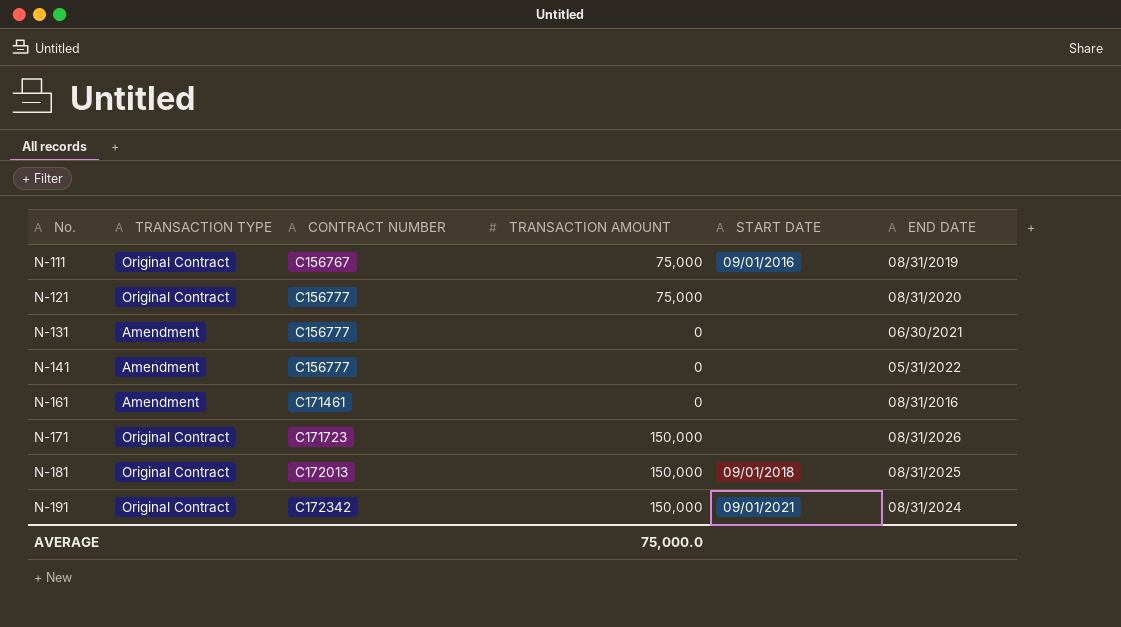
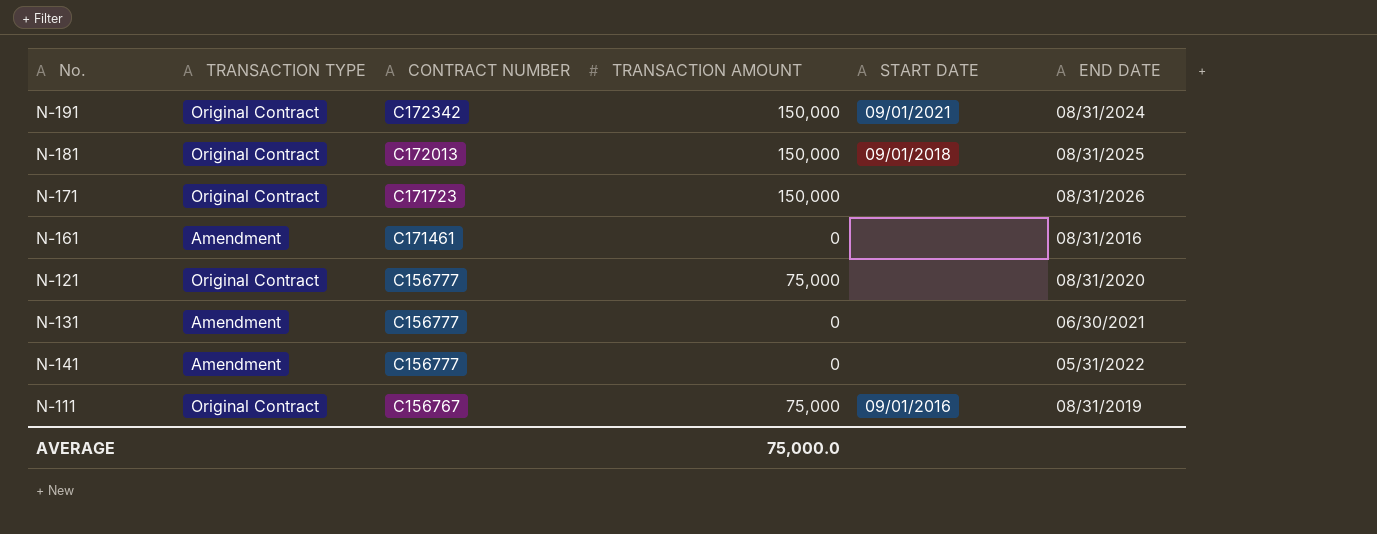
row order: No. ascending -> CONTRACT NUMBER descending

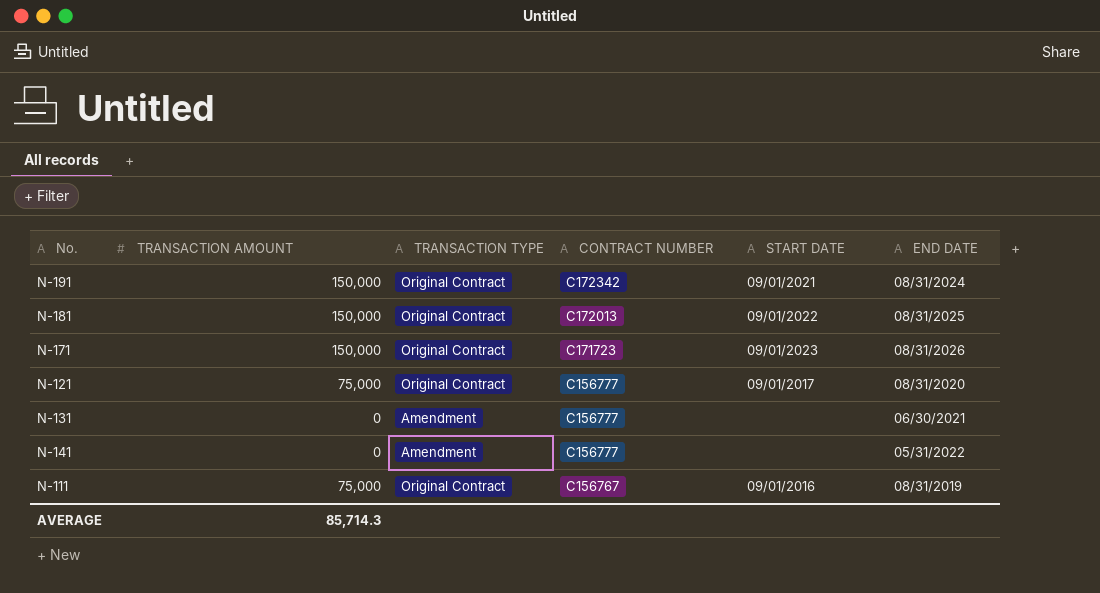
column TRANSACTION AMOUNT | position: 4 -> 2
row N-161: Amendment | C171461 | 0 | none | 08/31/2016 -> none
N-181 | START DATE: 09/01/2018 -> 09/01/2022
N-171 | START DATE: none -> 09/01/2023
N-121 | START DATE: none -> 09/01/2017
AVERAGE | TRANSACTION AMOUNT: 75,000.0 -> 85,714.3

